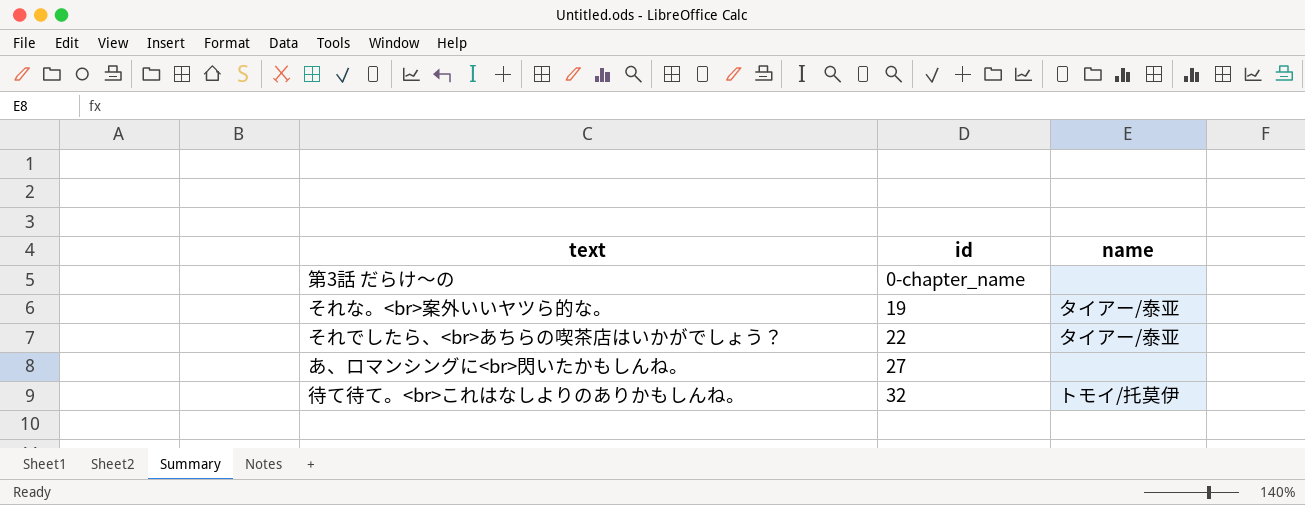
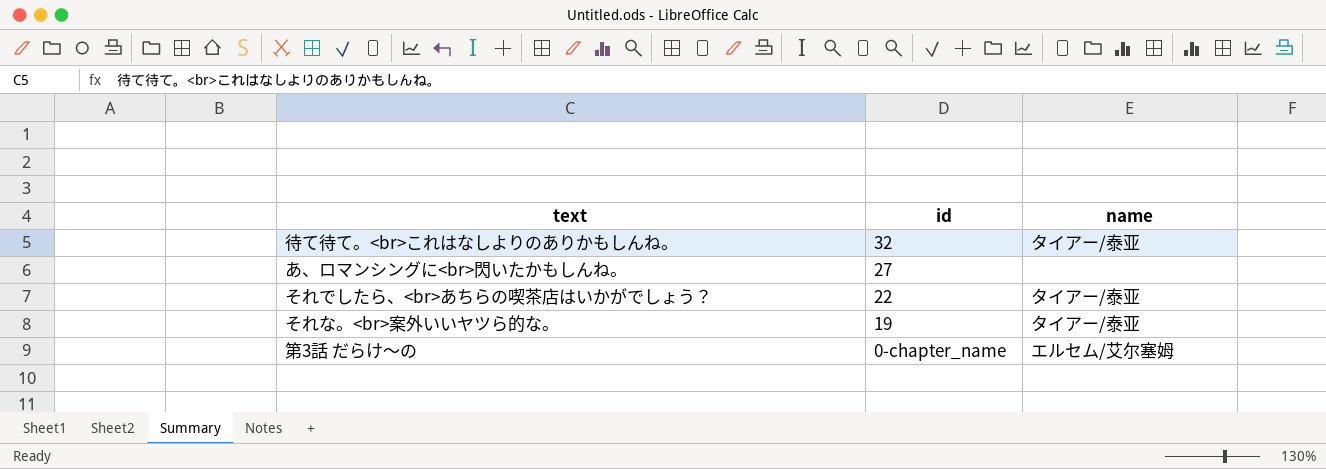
row order: id ascending -> id descending
待て待て。<br>これはなしよりのありかもしんね。 | name: トモイ/托莫伊 -> タイアー/泰亚
第3話 だらけ～の | name: none -> エルセム/艾尔塞姆

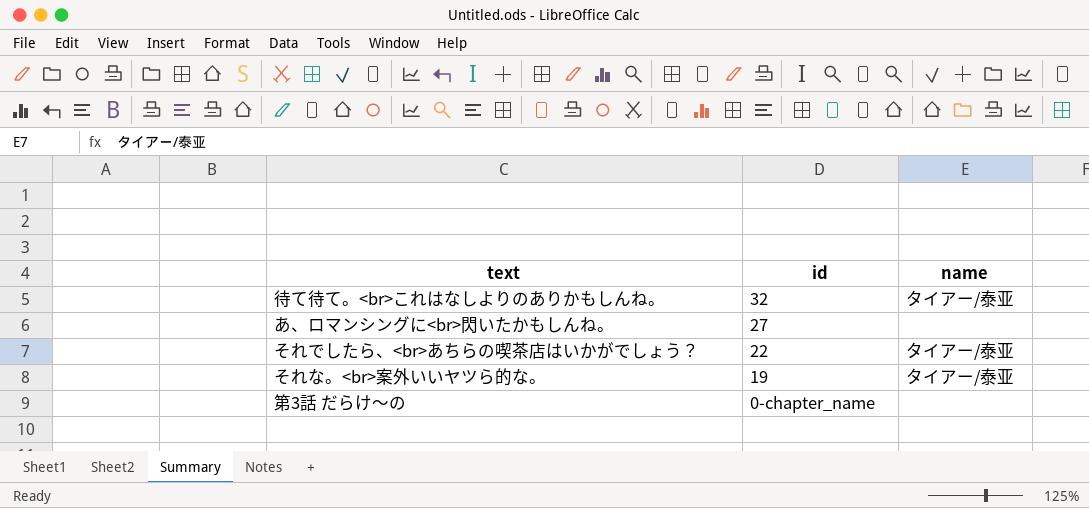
第3話 だらけ～の | name: エルセム/艾尔塞姆 -> none

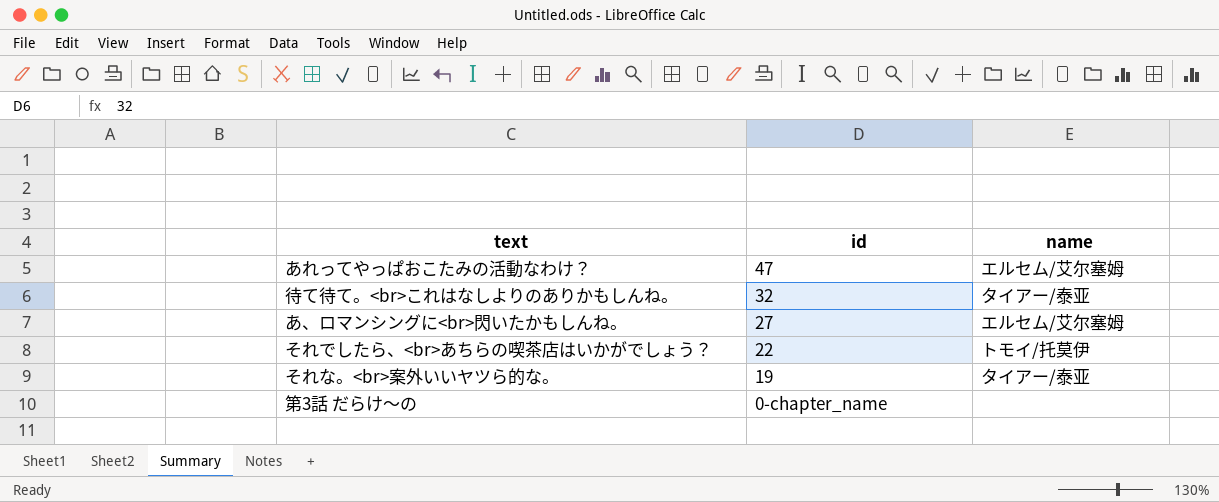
row あれってやっぱおこたみの活動なわけ？: none -> 47 | エルセム/艾尔塞姆
あ、ロマンシングに<br>閃いたかもしんね。 | name: none -> エルセム/艾尔塞姆
それでしたら、<br>あちらの喫茶店はいかがでしょう？ | name: タイアー/泰亚 -> トモイ/托莫伊

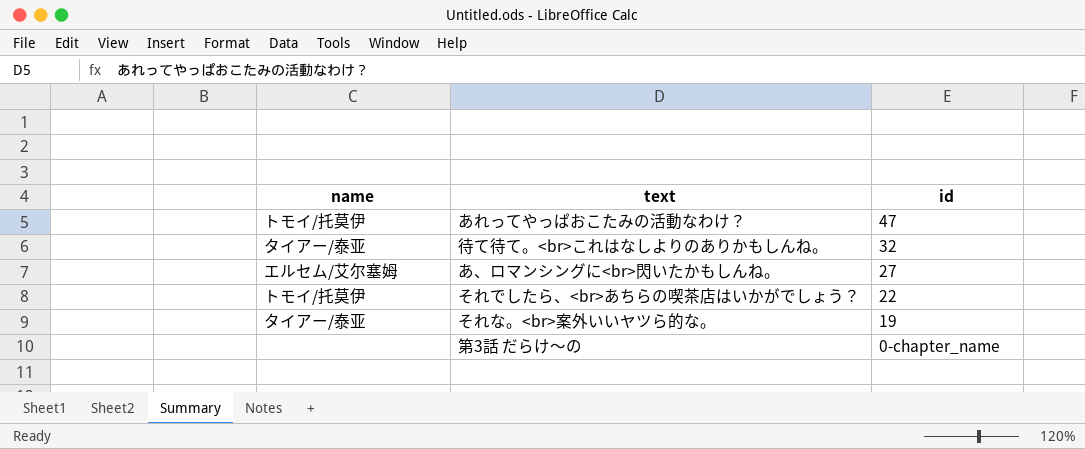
column name | position: 3 -> 1
あれってやっぱおこたみの活動なわけ？ | name: エルセム/艾尔塞姆 -> トモイ/托莫伊

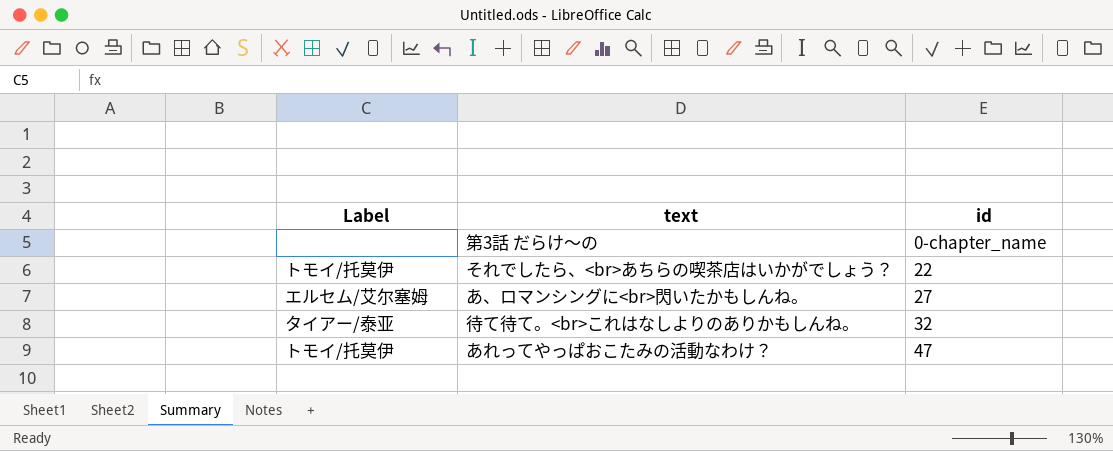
row order: id descending -> id ascending
column name: name -> Label
row それな。<br>案外いいヤツら的な。: タイアー/泰亚 | 19 -> none

